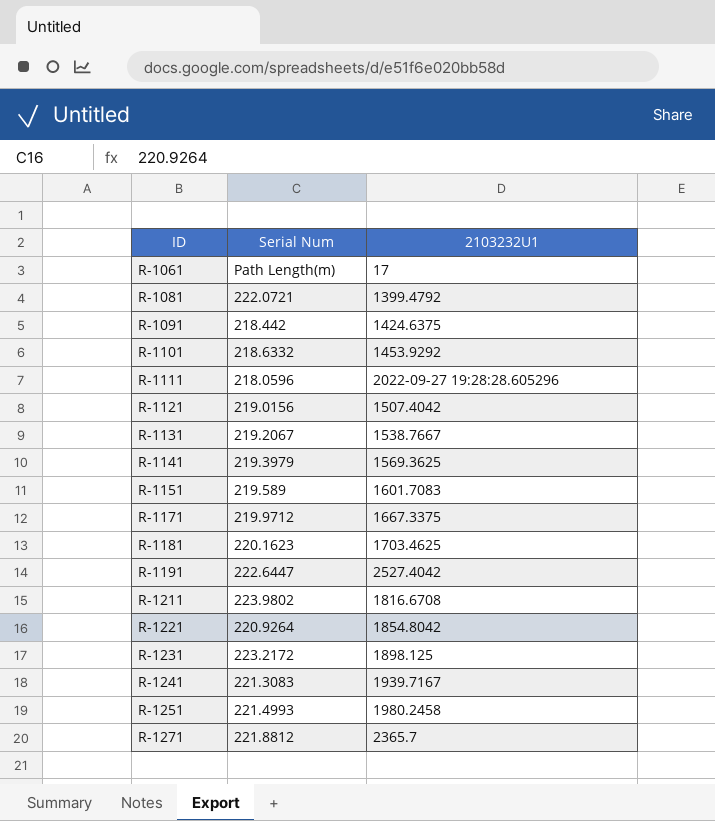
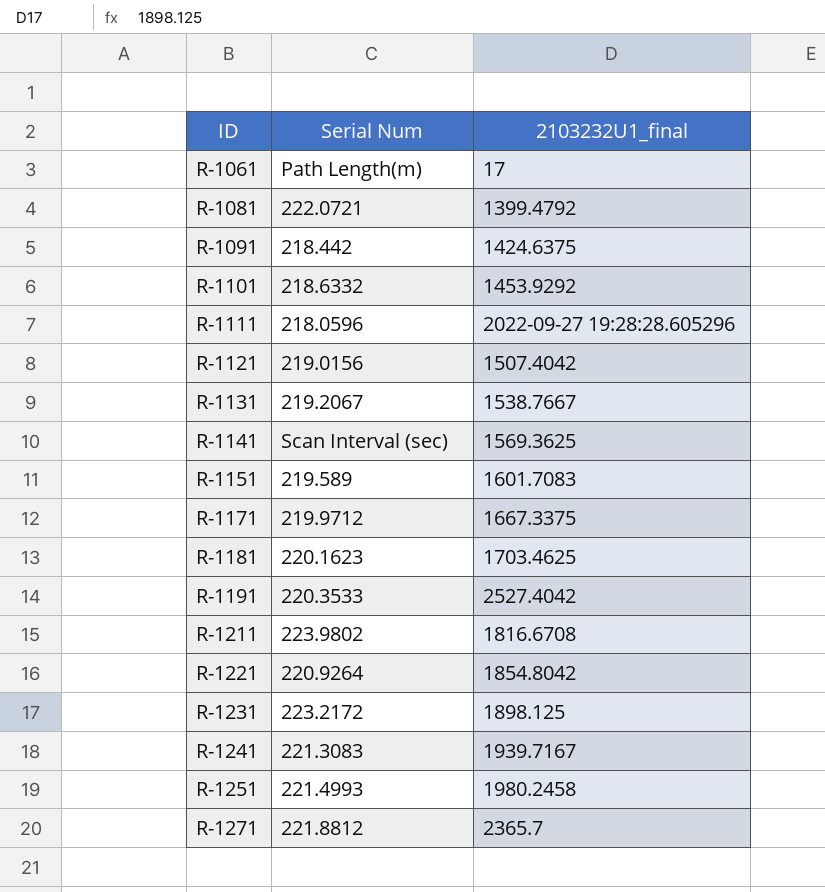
column name: 2103232U1 -> 2103232U1_final
R-1141 | Serial Num: 219.3979 -> Scan Interval (sec)
R-1191 | Serial Num: 222.6447 -> 220.3533

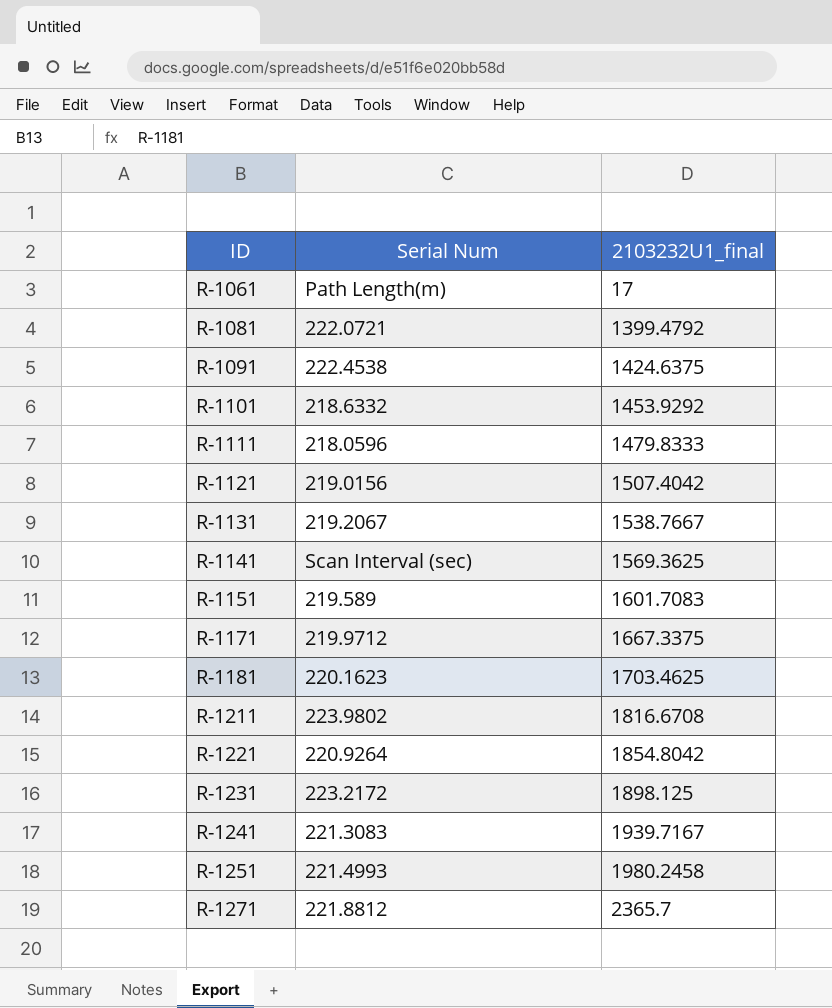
row R-1191: 220.3533 | 2527.4042 -> none
R-1091 | Serial Num: 218.442 -> 222.4538
R-1111 | 2103232U1_final: 2022-09-27 19:28:28.605296 -> 1479.8333

